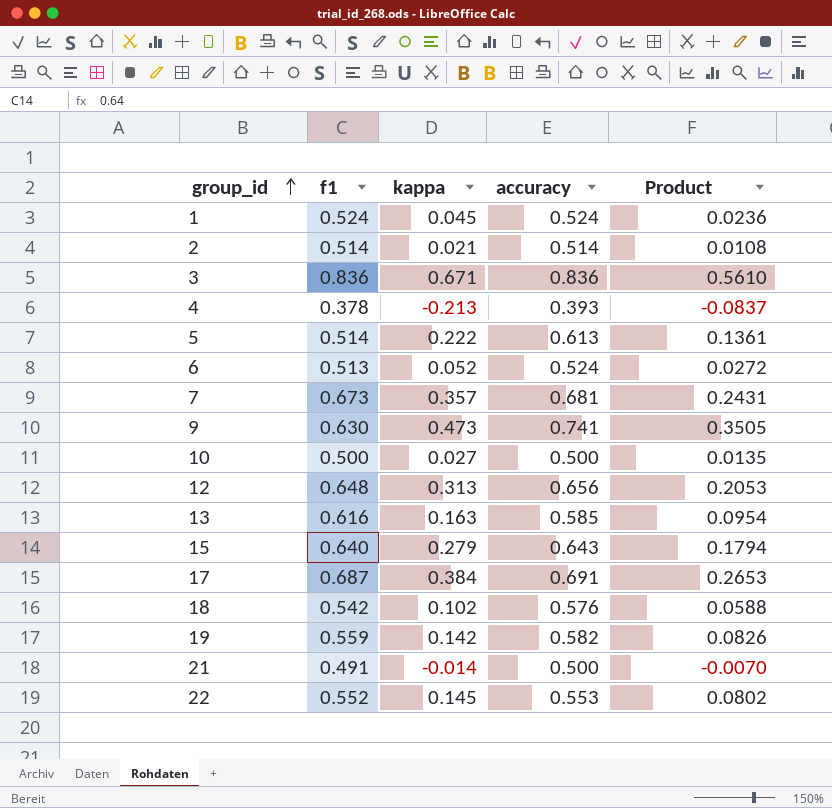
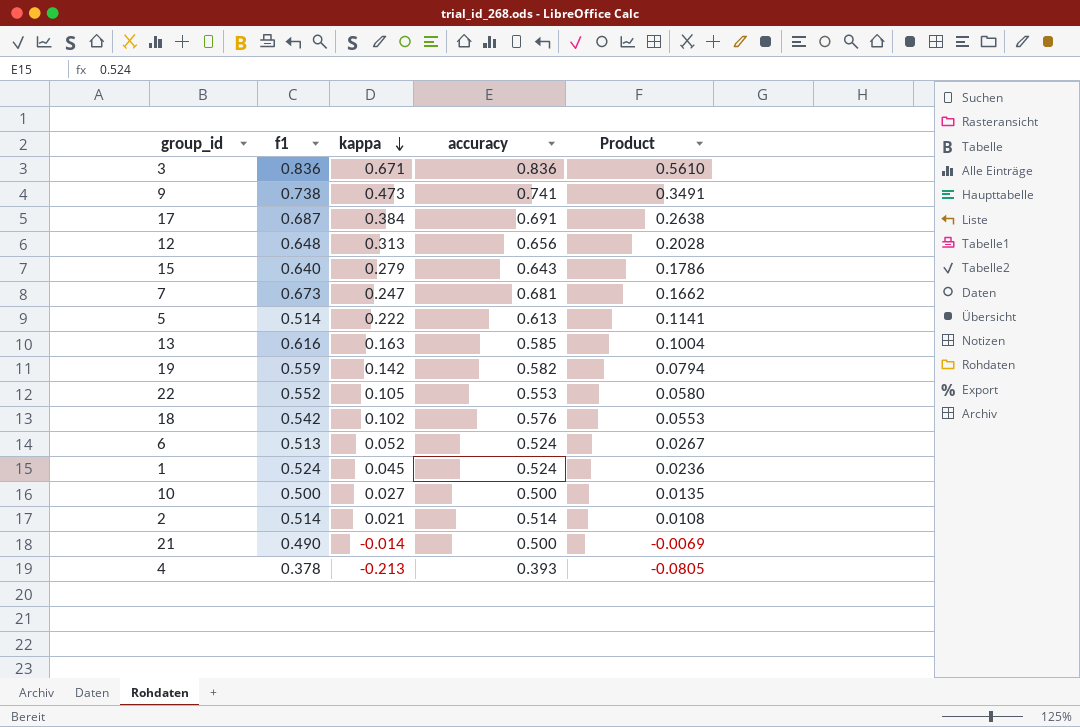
row order: group_id ascending -> kappa descending
column Product | formula: [kappa] * [accuracy] -> [f1] * [kappa]
9 | f1: 0.630 -> 0.738
7 | kappa: 0.357 -> 0.247
22 | kappa: 0.145 -> 0.105
21 | f1: 0.491 -> 0.490

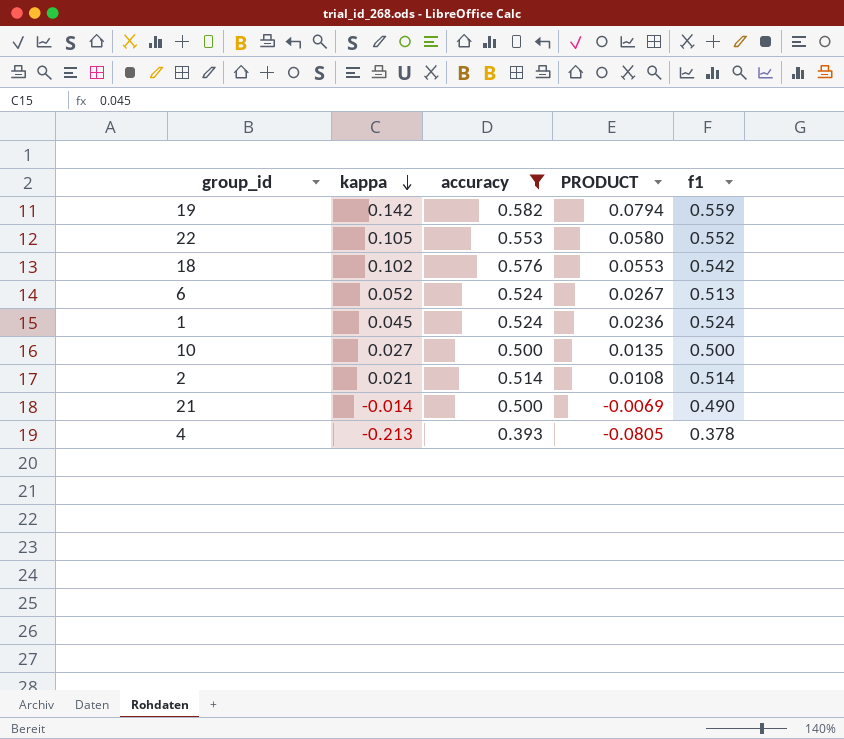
filter: none -> accuracy <= 0.582
column name: Product -> PRODUCT
column f1 | position: 2 -> 5

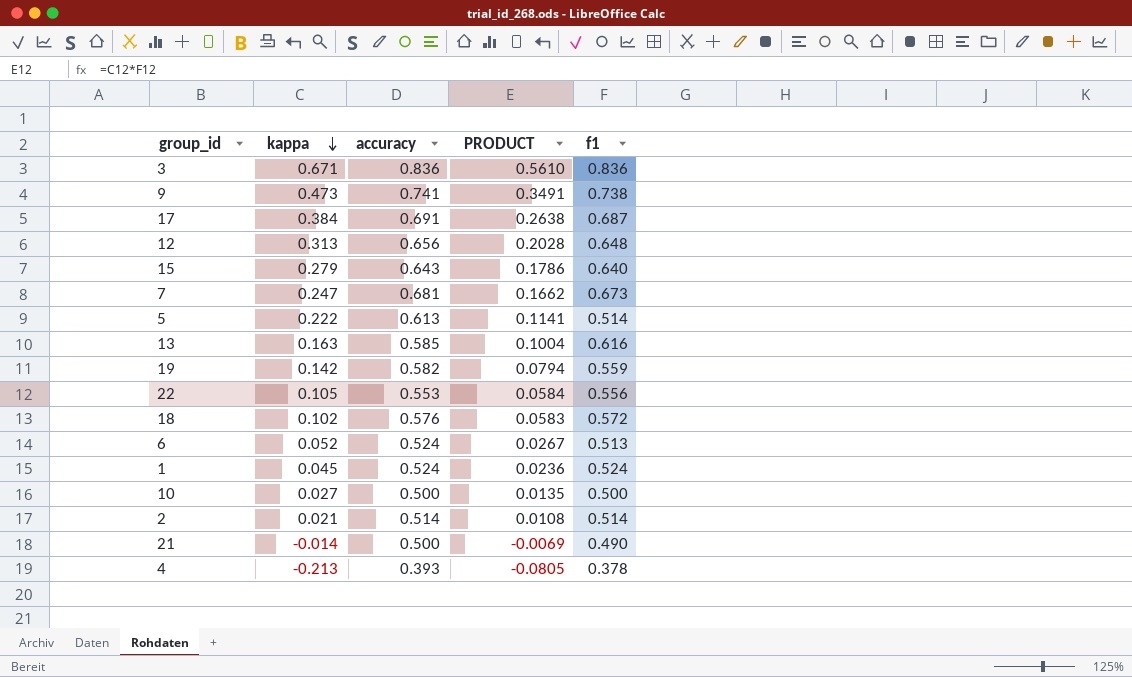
filter: accuracy <= 0.582 -> none
22 | PRODUCT: 0.0580 -> 0.0584
22 | f1: 0.552 -> 0.556
18 | PRODUCT: 0.0553 -> 0.0583
18 | f1: 0.542 -> 0.572

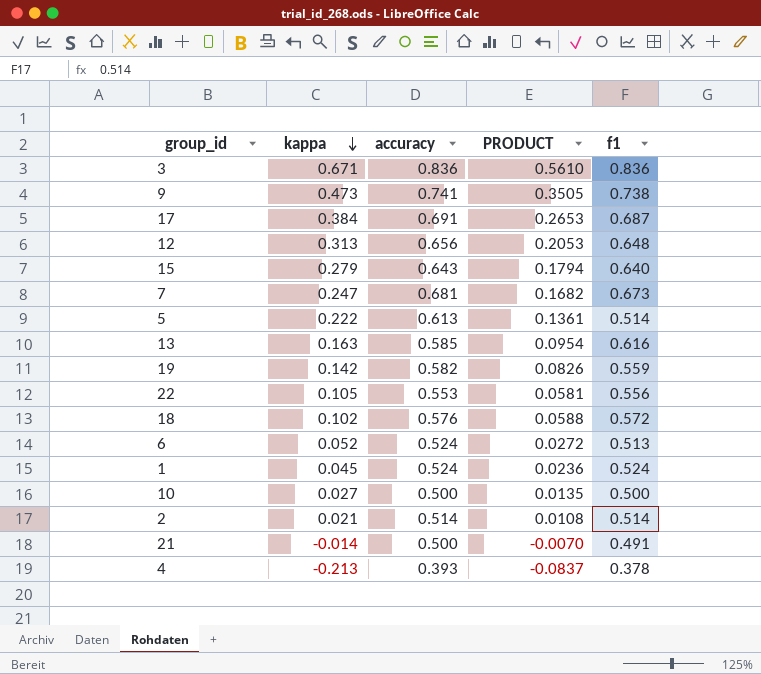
column PRODUCT | formula: [kappa] * [f1] -> [kappa] * [accuracy]
21 | f1: 0.490 -> 0.491

